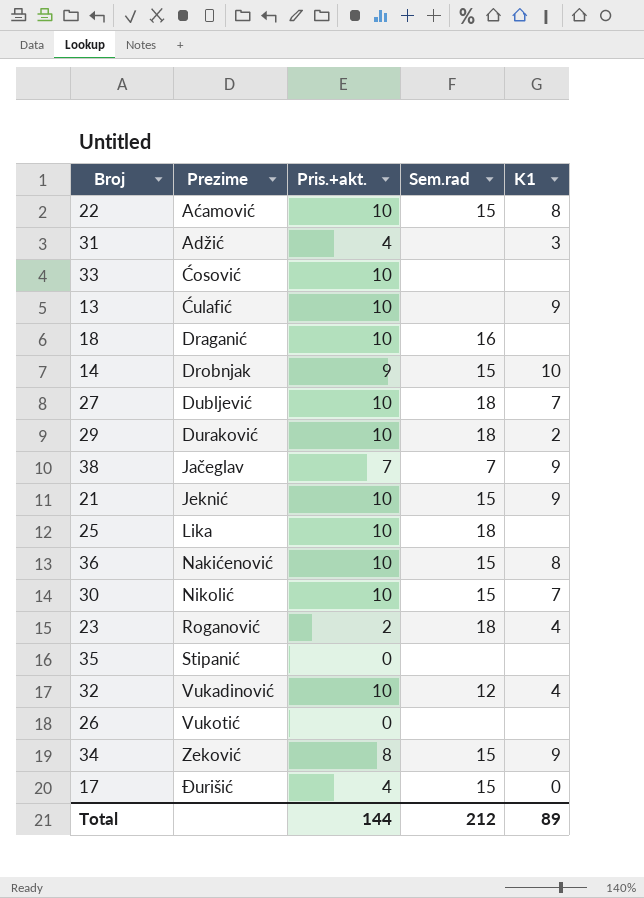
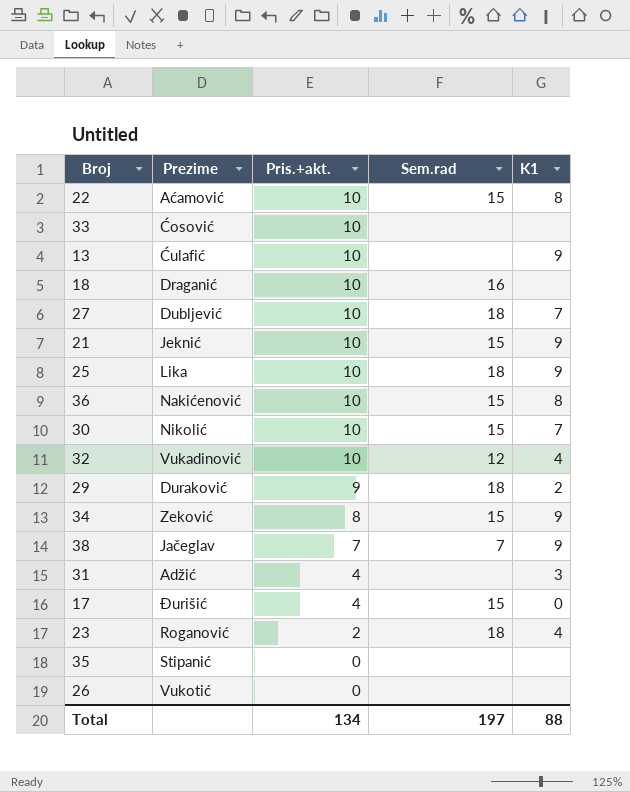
row order: Prezime ascending -> Pris.+akt. descending
row 14: Drobnjak | 9 | 15 | 10 -> none
25 | K1: none -> 9
29 | Pris.+akt.: 10 -> 9
Total | Pris.+akt.: 144 -> 134
Total | Sem.rad: 212 -> 197
Total | K1: 89 -> 88

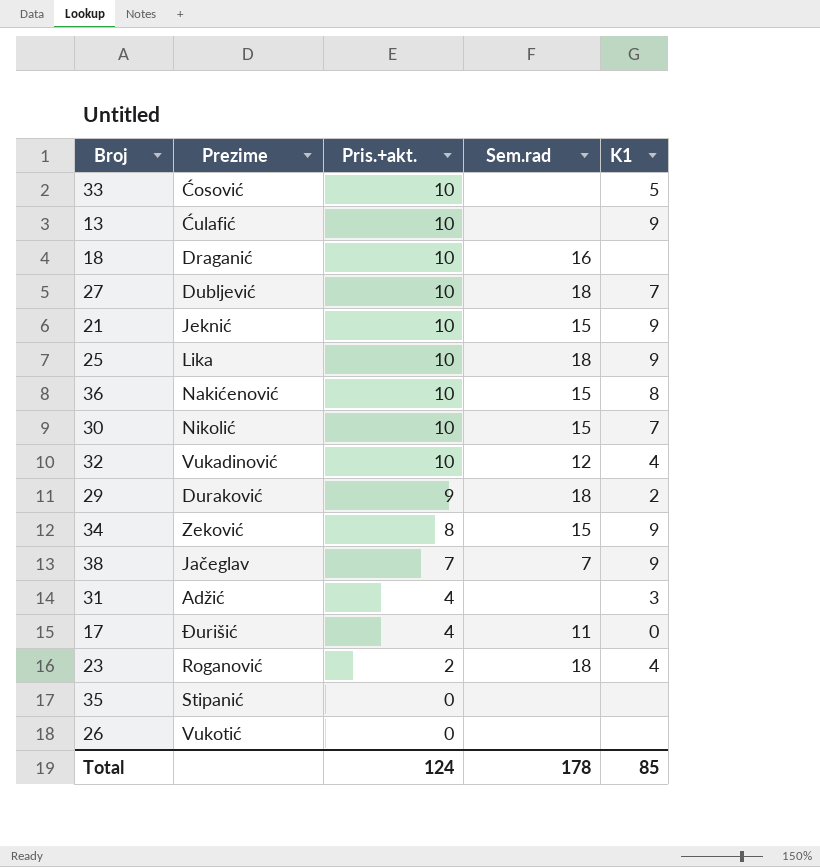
row 22: Aćamović | 10 | 15 | 8 -> none
33 | K1: none -> 5
17 | Sem.rad: 15 -> 11
Total | Pris.+akt.: 134 -> 124
Total | Sem.rad: 197 -> 178
Total | K1: 88 -> 85

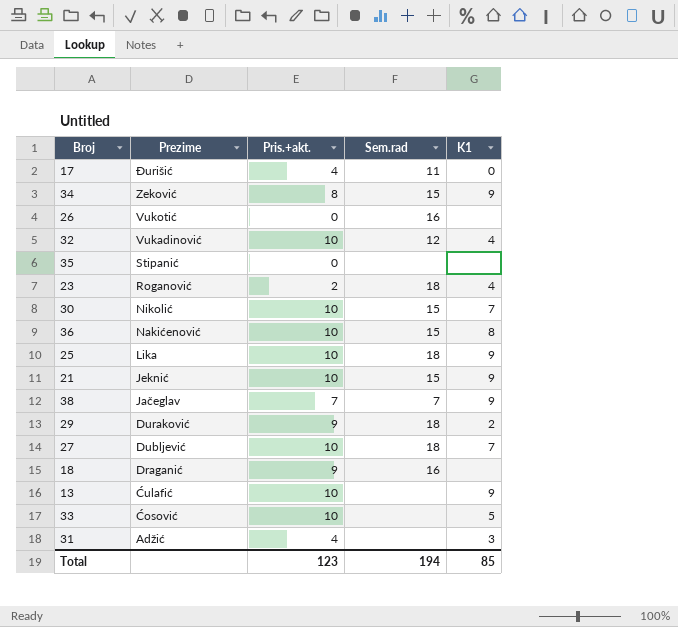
row order: Pris.+akt. descending -> Prezime descending
26 | Sem.rad: none -> 16
18 | Pris.+akt.: 10 -> 9
Total | Pris.+akt.: 124 -> 123
Total | Sem.rad: 178 -> 194

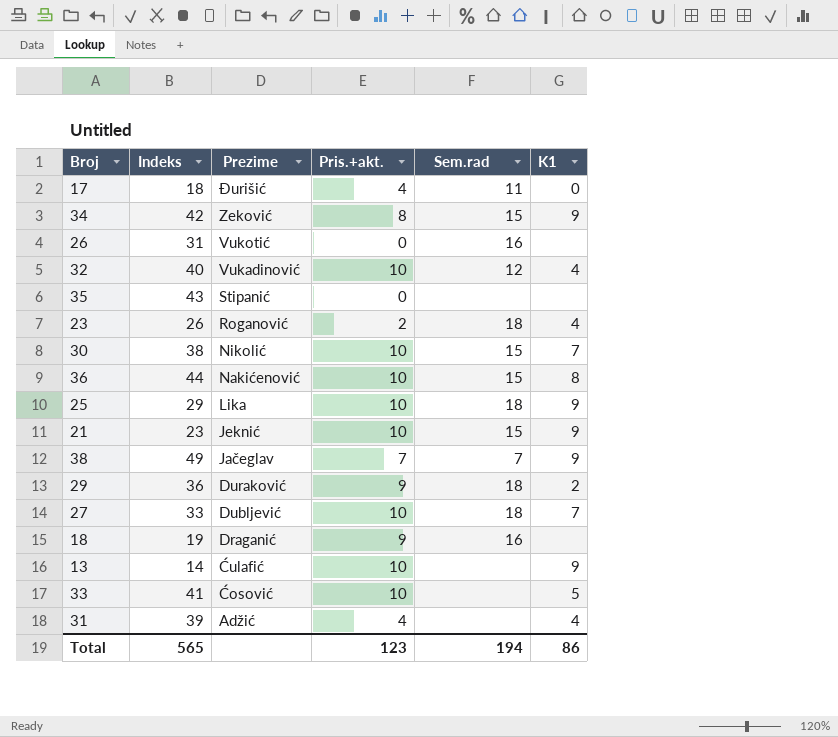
column Indeks | position: none -> 2
31 | K1: 3 -> 4
Total | K1: 85 -> 86

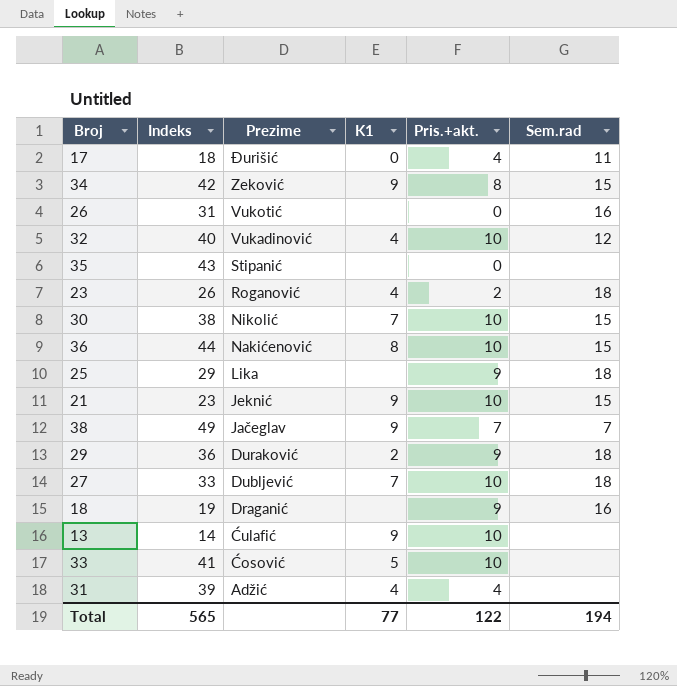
column K1 | position: 6 -> 4
25 | K1: 9 -> none
25 | Pris.+akt.: 10 -> 9
Total | K1: 86 -> 77
Total | Pris.+akt.: 123 -> 122

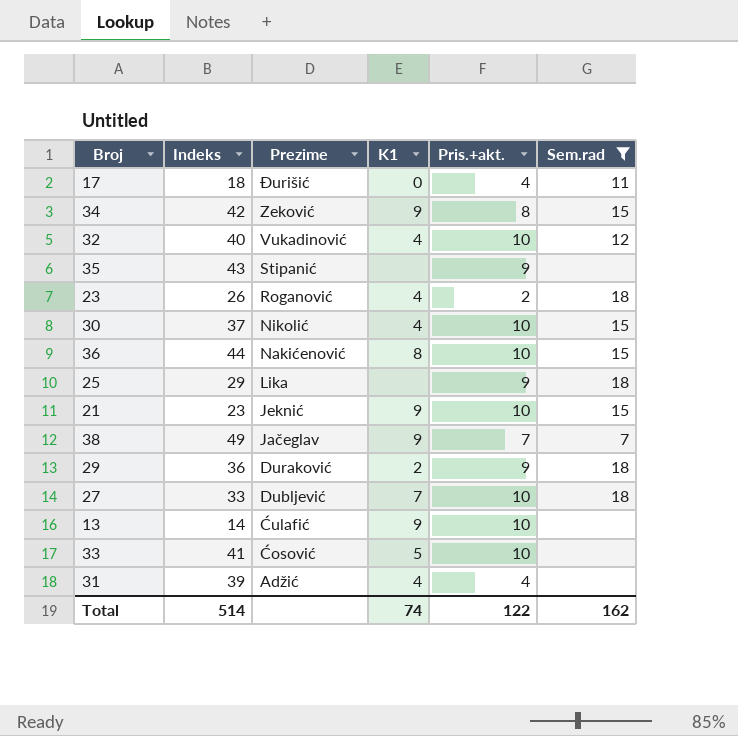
filter: none -> Sem.rad != 16
35 | Pris.+akt.: 0 -> 9
30 | Indeks: 38 -> 37
30 | K1: 7 -> 4
Total | Indeks: 565 -> 514
Total | K1: 77 -> 74
Total | Sem.rad: 194 -> 162

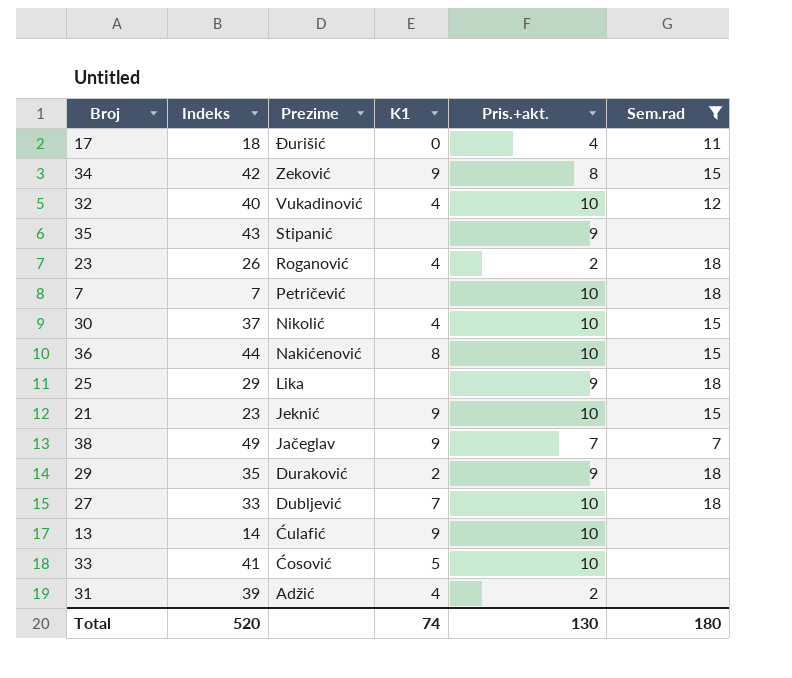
row 7: none -> 7 | Petričević | none | 10 | 18
29 | Indeks: 36 -> 35
31 | Pris.+akt.: 4 -> 2
Total | Indeks: 514 -> 520
Total | Pris.+akt.: 122 -> 130
Total | Sem.rad: 162 -> 180

